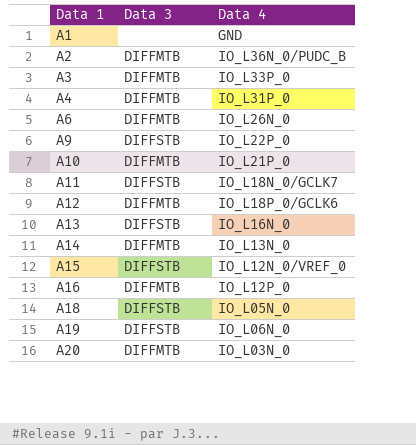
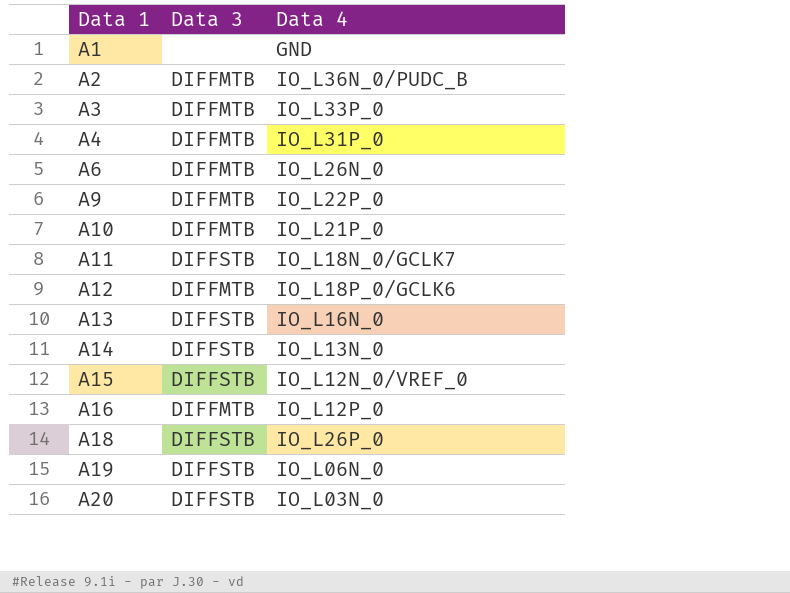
A9 | Data 3: DIFFSTB -> DIFFMTB
A14 | Data 3: DIFFMTB -> DIFFSTB
A18 | Data 4: IO_L05N_0 -> IO_L26P_0
A20 | Data 3: DIFFMTB -> DIFFSTB

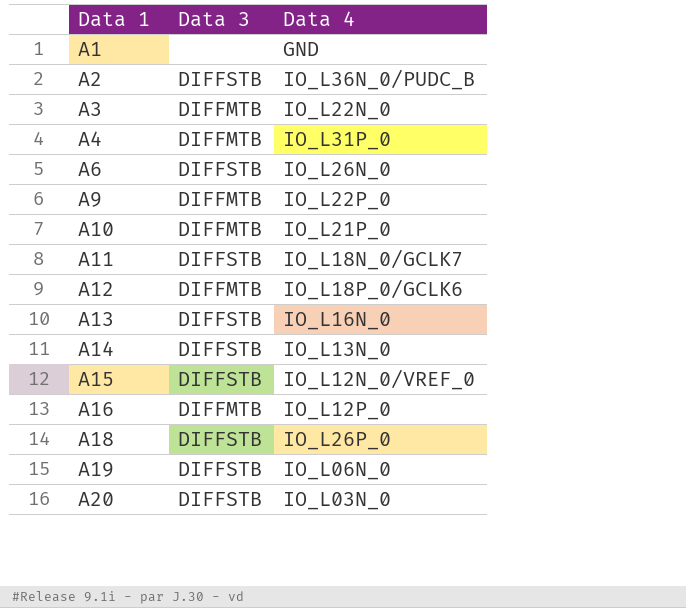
A2 | Data 3: DIFFMTB -> DIFFSTB
A3 | Data 4: IO_L33P_0 -> IO_L22N_0
A6 | Data 3: DIFFMTB -> DIFFSTB

